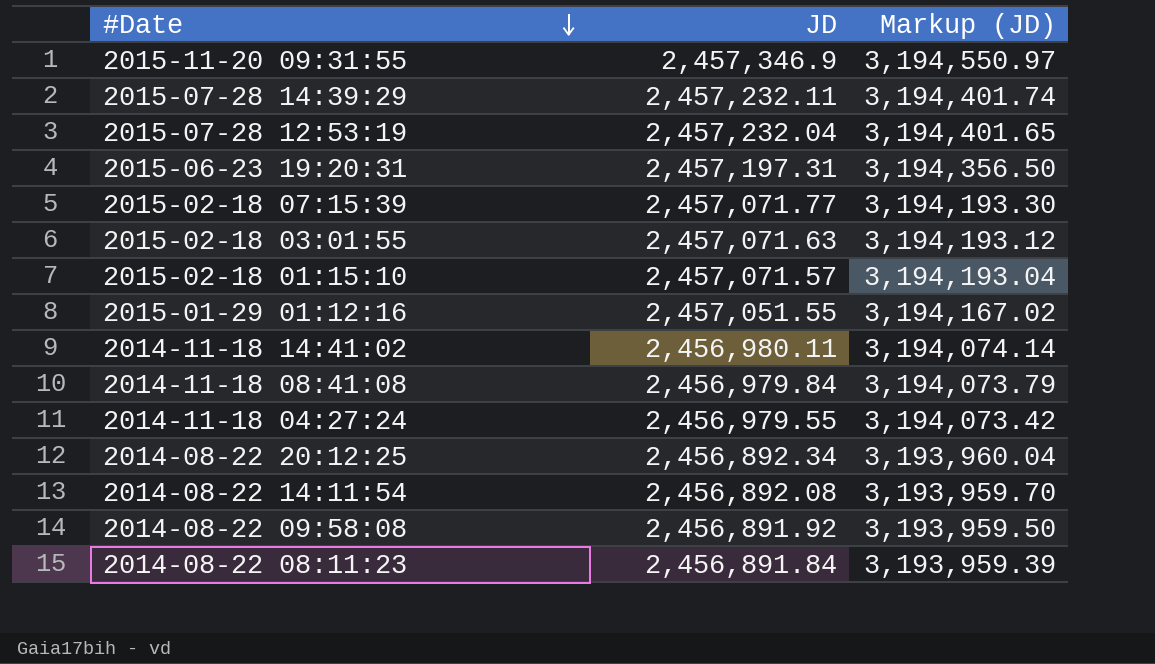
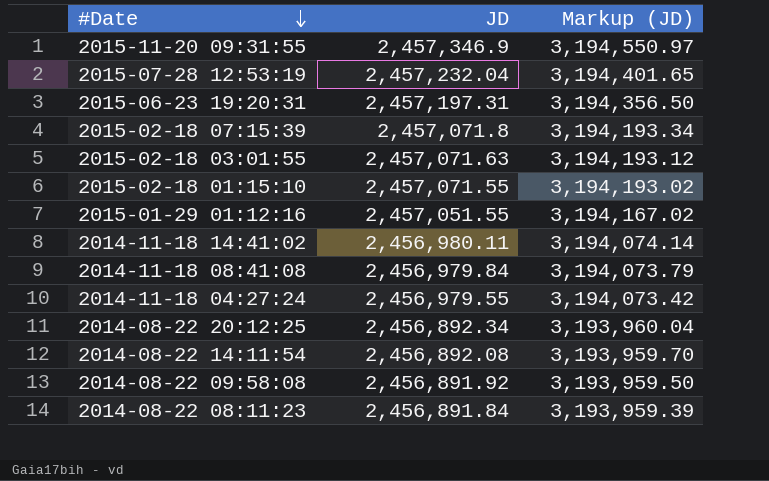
row 2015-07-28 14:39:29: 2,457,232.11 | 3,194,401.74 -> none
2015-02-18 07:15:39 | JD: 2,457,071.77 -> 2,457,071.8
2015-02-18 07:15:39 | Markup (JD): 3,194,193.30 -> 3,194,193.34
2015-02-18 01:15:10 | JD: 2,457,071.57 -> 2,457,071.55
2015-02-18 01:15:10 | Markup (JD): 3,194,193.04 -> 3,194,193.02

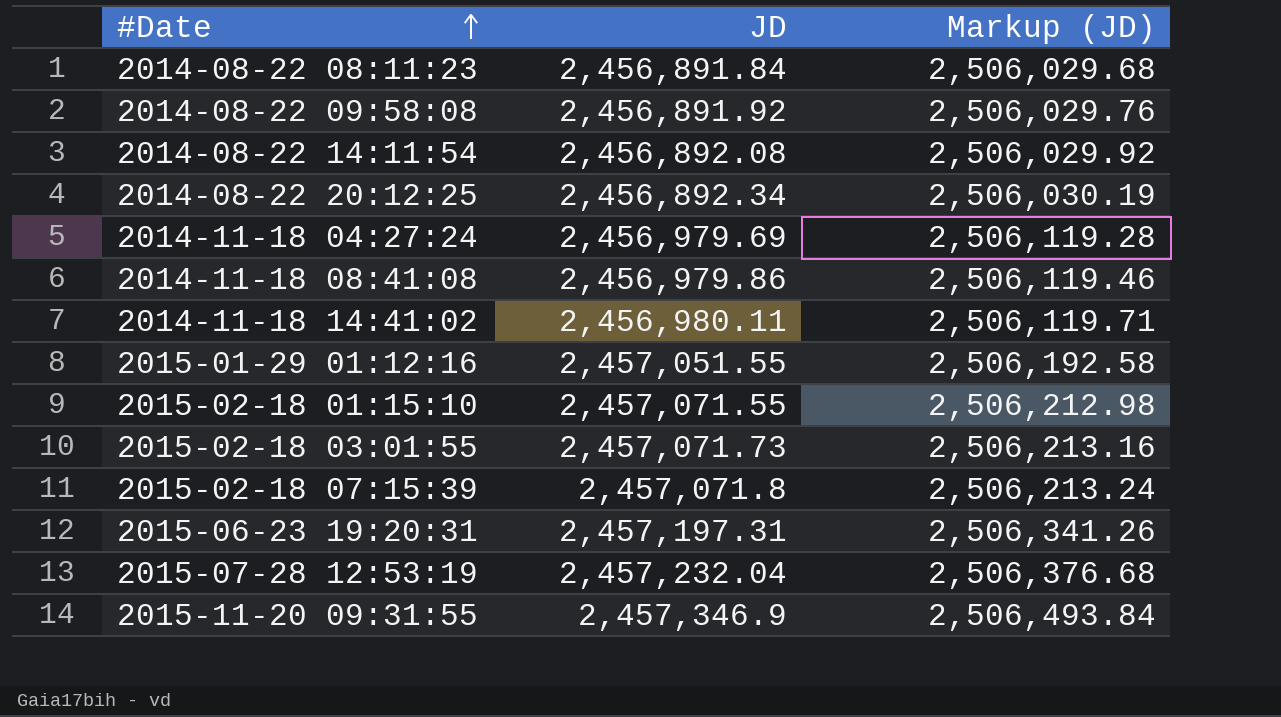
row order: #Date descending -> #Date ascending
column Markup (JD) | formula: [JD] * 1.3 -> [JD] * 1.02
2014-11-18 04:27:24 | JD: 2,456,979.55 -> 2,456,979.69
2014-11-18 08:41:08 | JD: 2,456,979.84 -> 2,456,979.86
2015-02-18 03:01:55 | JD: 2,457,071.63 -> 2,457,071.73

